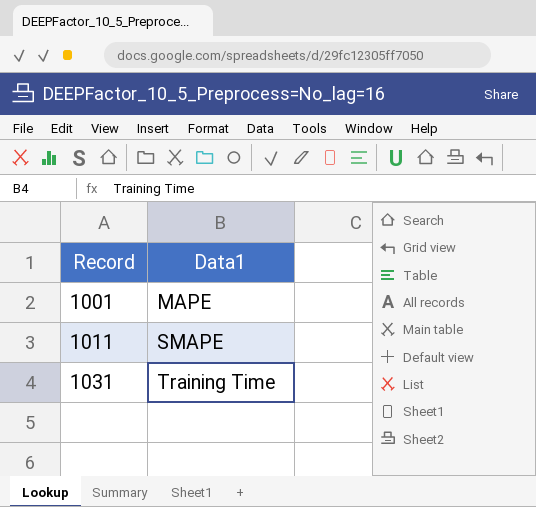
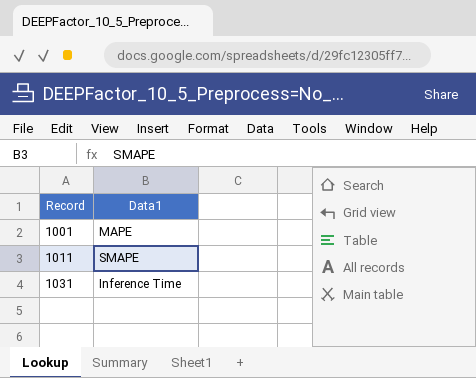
1031 | Data1: Training Time -> Inference Time

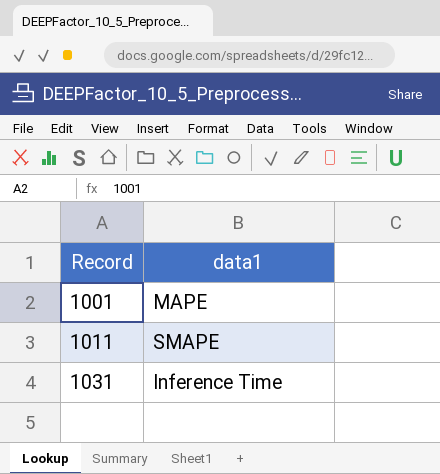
column name: Data1 -> data1

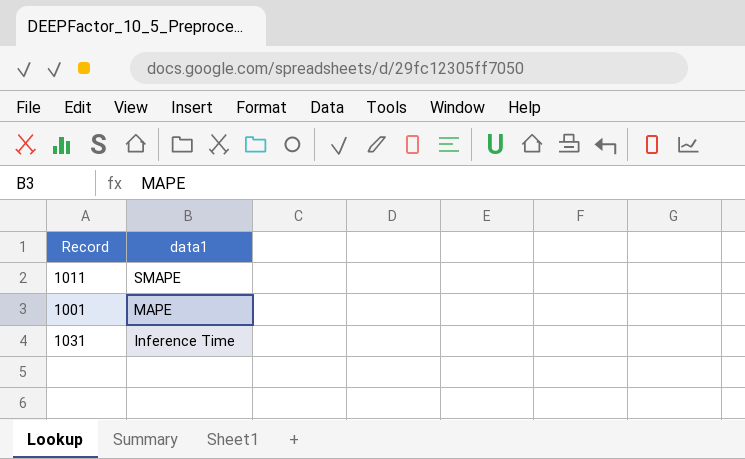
row order: Record ascending -> data1 descending

